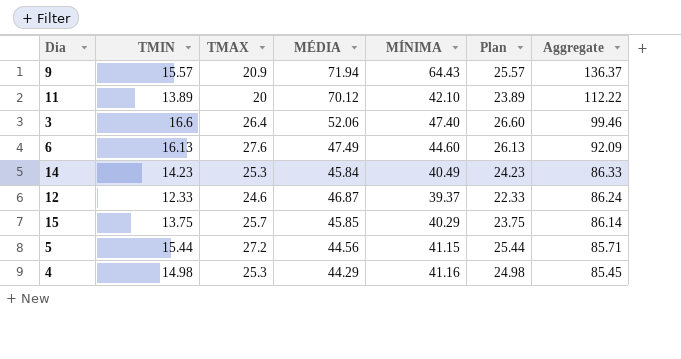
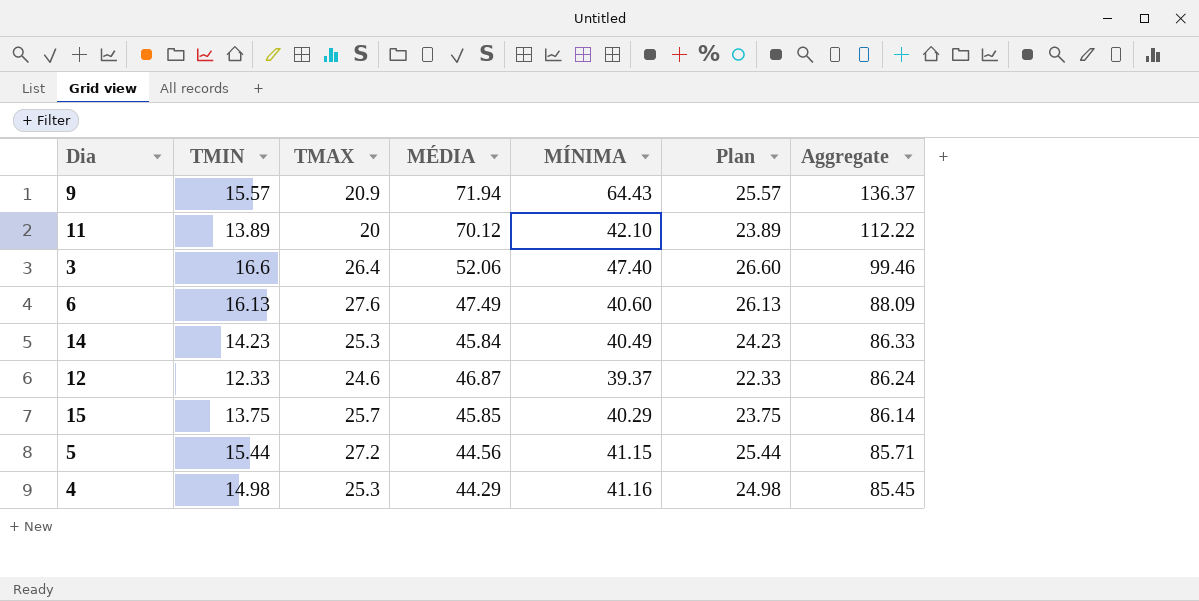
6 | MÍNIMA: 44.60 -> 40.60
6 | Aggregate: 92.09 -> 88.09

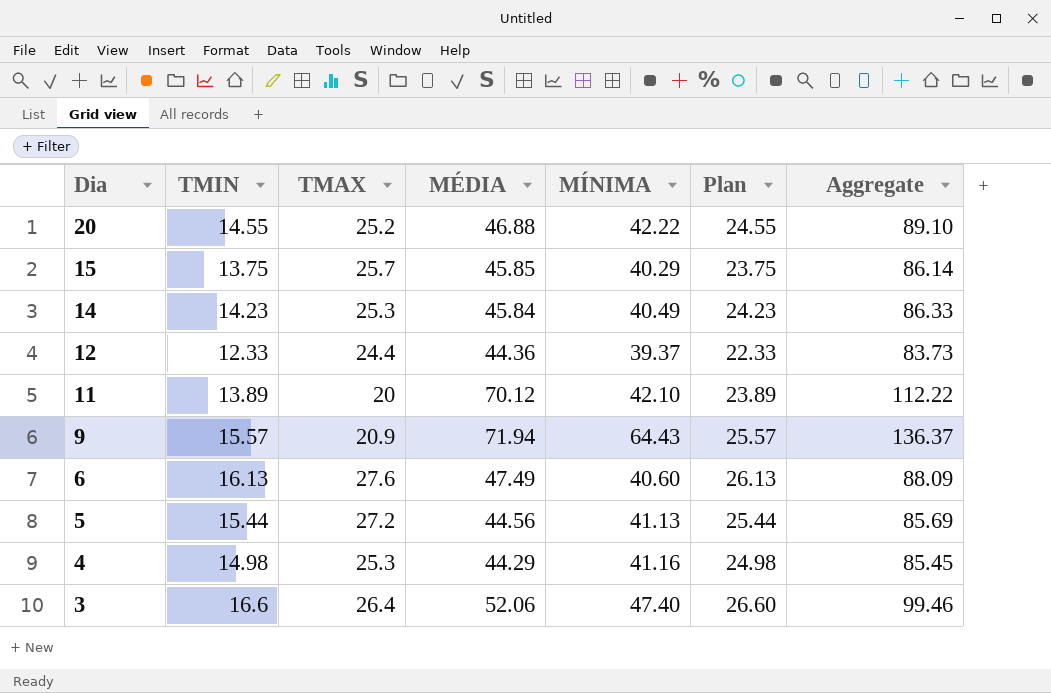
row order: Aggregate descending -> Dia descending
row 20: none -> 14.55 | 25.2 | 46.88 | 42.22 | 24.55 | 89.10
12 | TMAX: 24.6 -> 24.4
12 | MÉDIA: 46.87 -> 44.36
12 | Aggregate: 86.24 -> 83.73
5 | MÍNIMA: 41.15 -> 41.13
5 | Aggregate: 85.71 -> 85.69

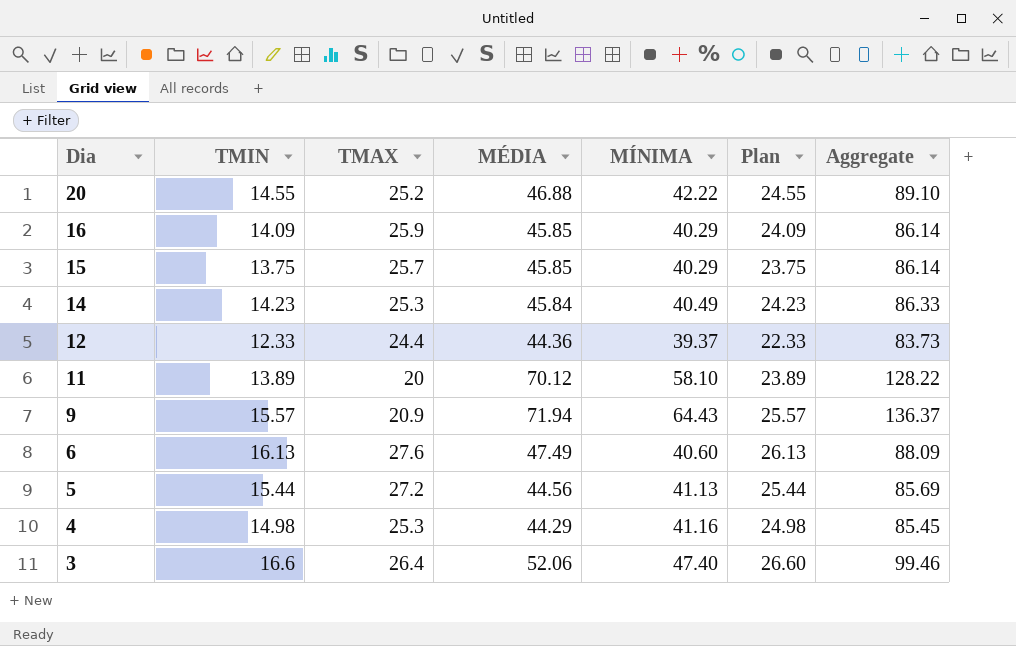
row 16: none -> 14.09 | 25.9 | 45.85 | 40.29 | 24.09 | 86.14
11 | MÍNIMA: 42.10 -> 58.10
11 | Aggregate: 112.22 -> 128.22

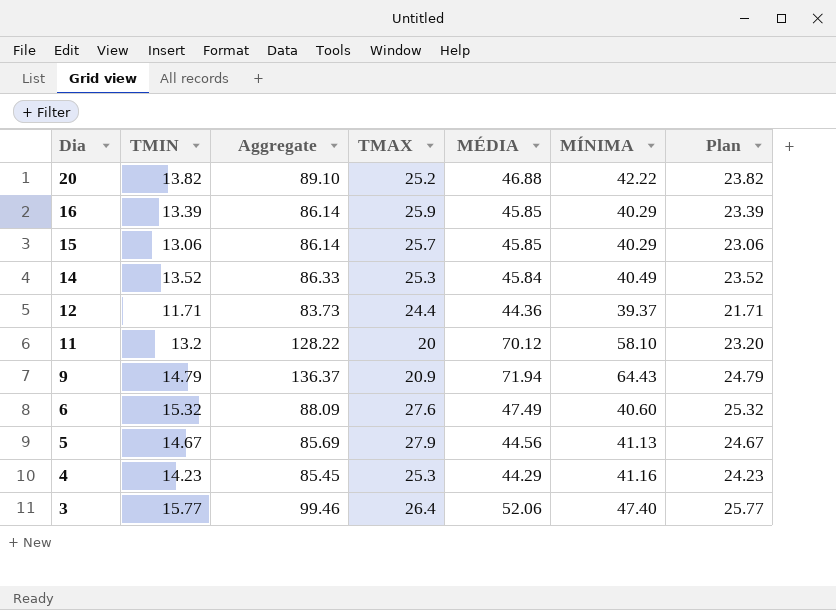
column Aggregate | position: 7 -> 3
20 | TMIN: 14.55 -> 13.82
20 | Plan: 24.55 -> 23.82
16 | TMIN: 14.09 -> 13.39
16 | Plan: 24.09 -> 23.39
15 | TMIN: 13.75 -> 13.06
15 | Plan: 23.75 -> 23.06
14 | TMIN: 14.23 -> 13.52
14 | Plan: 24.23 -> 23.52
12 | TMIN: 12.33 -> 11.71
12 | Plan: 22.33 -> 21.71
11 | TMIN: 13.89 -> 13.2
11 | Plan: 23.89 -> 23.20
9 | TMIN: 15.57 -> 14.79
9 | Plan: 25.57 -> 24.79
6 | TMIN: 16.13 -> 15.32
6 | Plan: 26.13 -> 25.32
5 | TMIN: 15.44 -> 14.67
5 | TMAX: 27.2 -> 27.9
5 | Plan: 25.44 -> 24.67
4 | TMIN: 14.98 -> 14.23
4 | Plan: 24.98 -> 24.23
3 | TMIN: 16.6 -> 15.77
3 | Plan: 26.60 -> 25.77

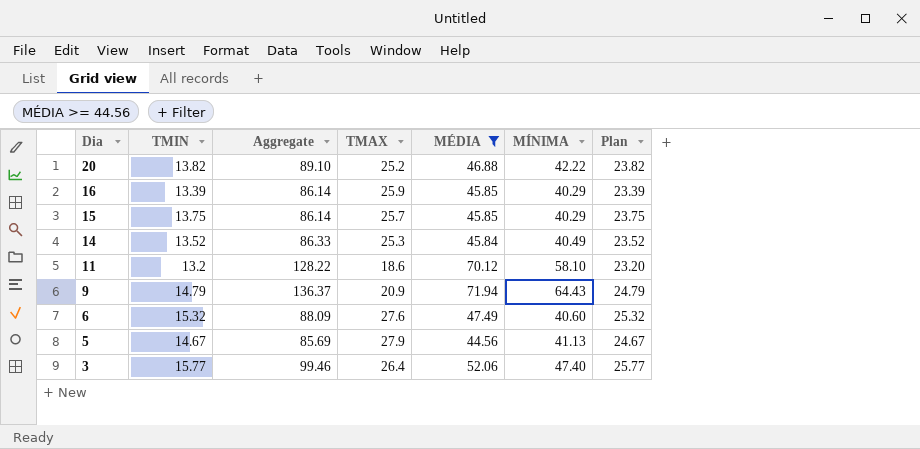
filter: none -> MÉDIA >= 44.56
15 | TMIN: 13.06 -> 13.75
15 | Plan: 23.06 -> 23.75
11 | TMAX: 20 -> 18.6

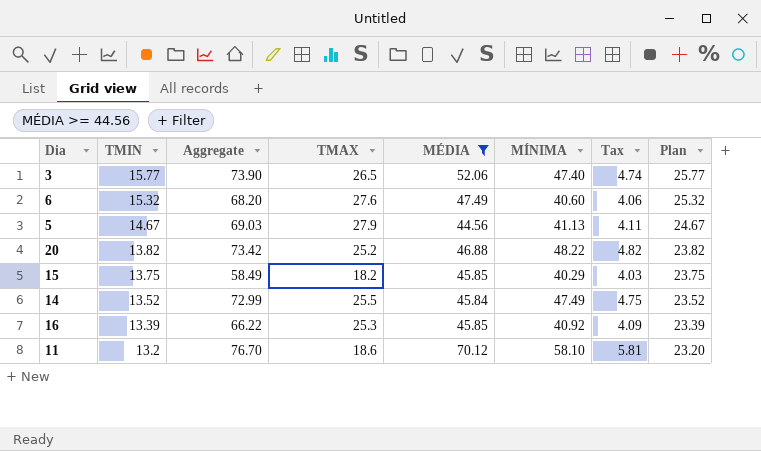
row order: Dia descending -> TMIN descending
column Aggregate | formula: [MÉDIA] + [MÍNIMA] -> [TMAX] + [MÍNIMA]
column Tax | formula: none -> [MÍNIMA] * 0.1
row 9: 14.79 | 136.37 | 20.9 | 71.94 | 64.43 | 24.79 -> none
3 | TMAX: 26.4 -> 26.5
20 | MÍNIMA: 42.22 -> 48.22
15 | TMAX: 25.7 -> 18.2
14 | TMAX: 25.3 -> 25.5
14 | MÍNIMA: 40.49 -> 47.49
16 | TMAX: 25.9 -> 25.3
16 | MÍNIMA: 40.29 -> 40.92

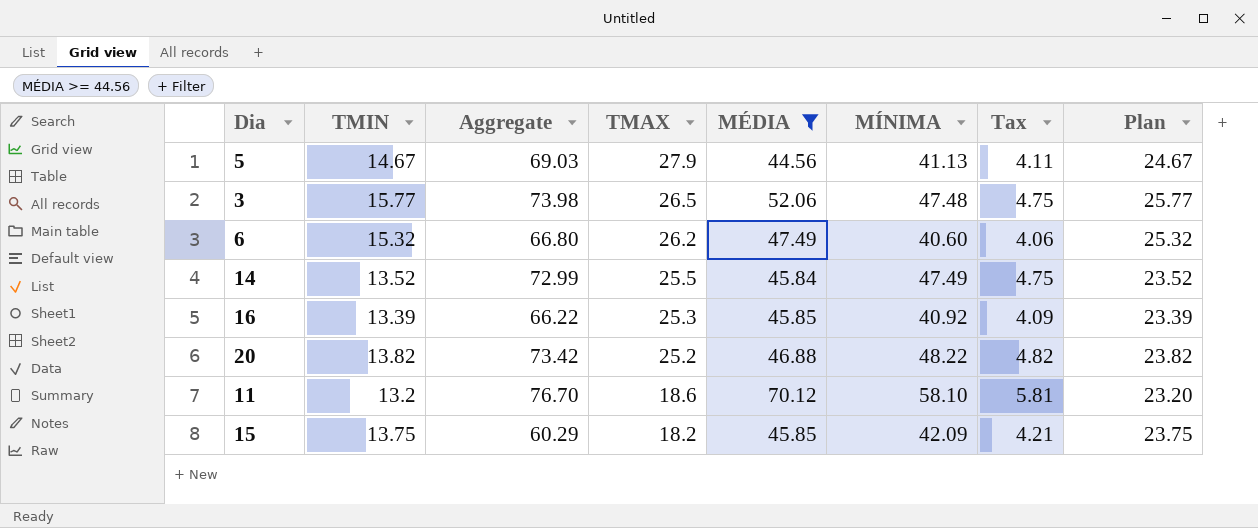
row order: TMIN descending -> TMAX descending
3 | Aggregate: 73.90 -> 73.98
3 | MÍNIMA: 47.40 -> 47.48
3 | Tax: 4.74 -> 4.75
6 | Aggregate: 68.20 -> 66.80
6 | TMAX: 27.6 -> 26.2
15 | Aggregate: 58.49 -> 60.29
15 | MÍNIMA: 40.29 -> 42.09
15 | Tax: 4.03 -> 4.21

